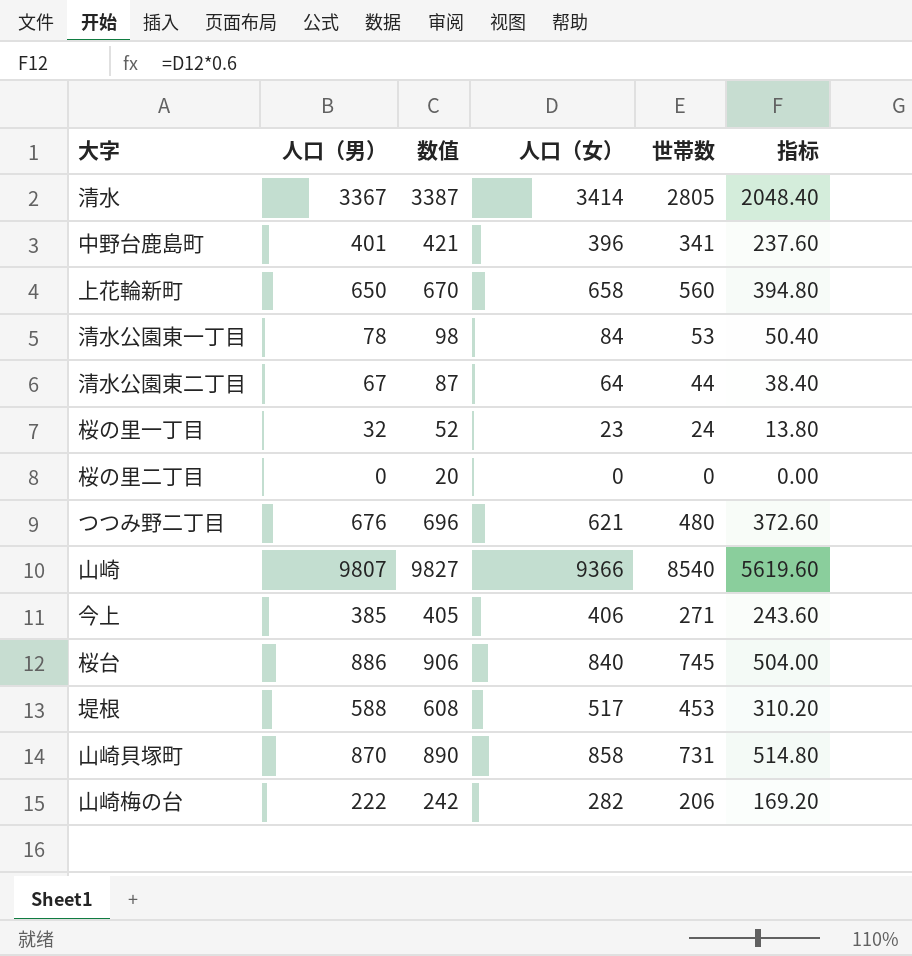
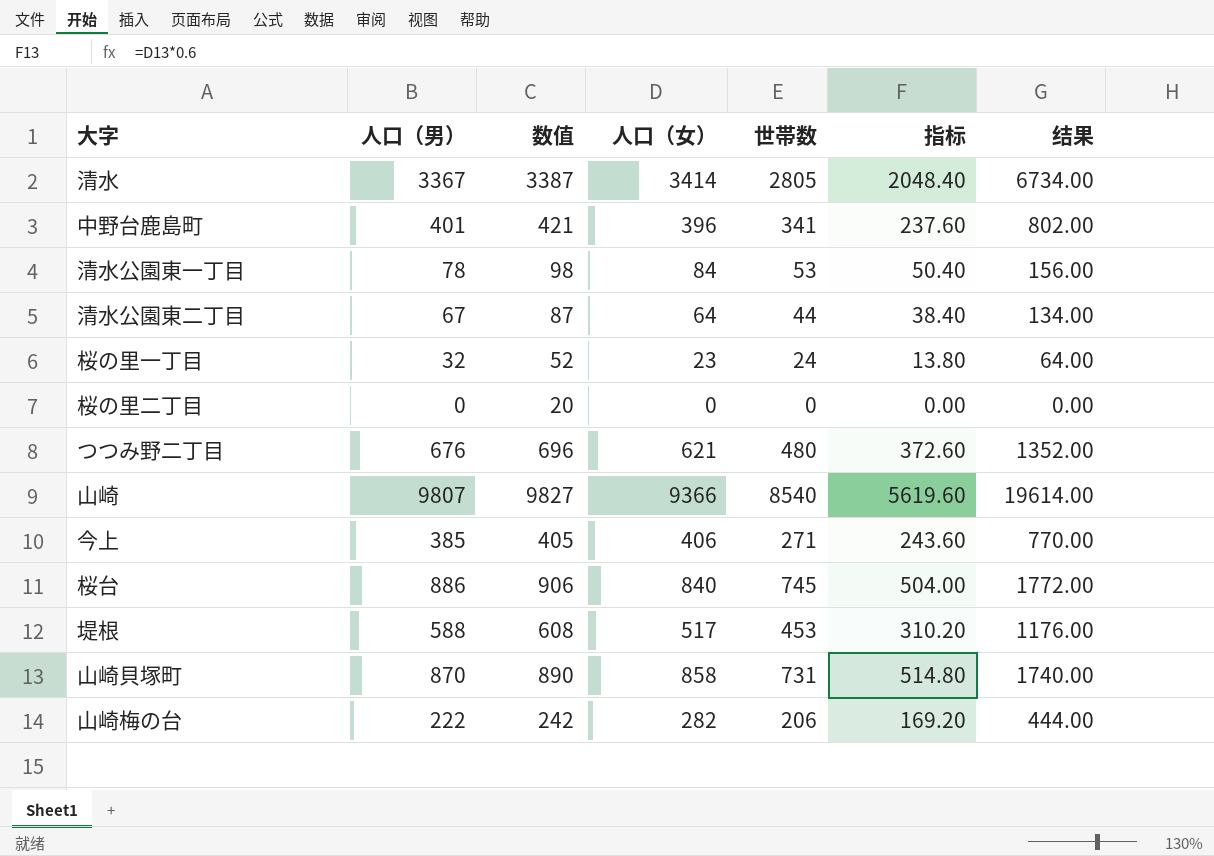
column 结果 | formula: none -> [人口（男）] * 2
row 上花輪新町: 650 | 670 | 658 | 560 | 394.80 -> none

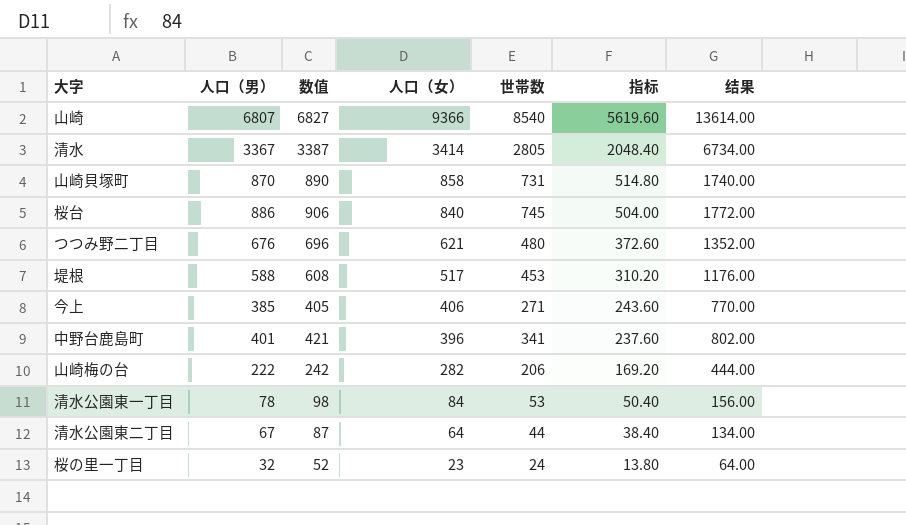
row order: none -> 人口（女） descending
row 桜の里二丁目: 0 | 20 | 0 | 0 | 0.00 | 0.00 -> none
山崎 | 人口（男）: 9807 -> 6807
山崎 | 数值: 9827 -> 6827
山崎 | 结果: 19614.00 -> 13614.00

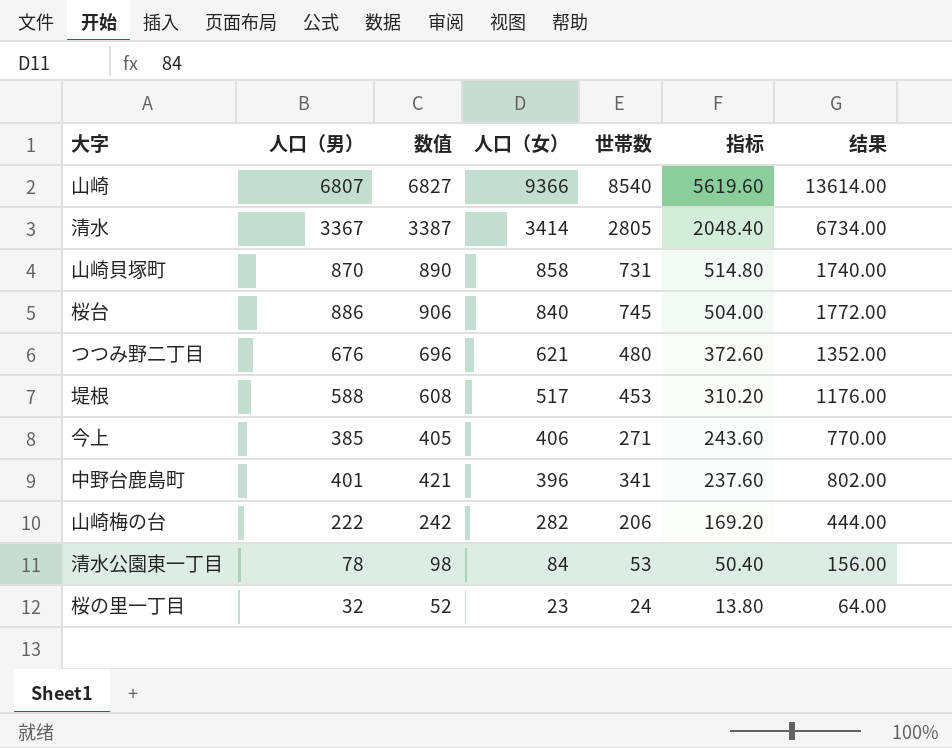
row 清水公園東二丁目: 67 | 87 | 64 | 44 | 38.40 | 134.00 -> none

